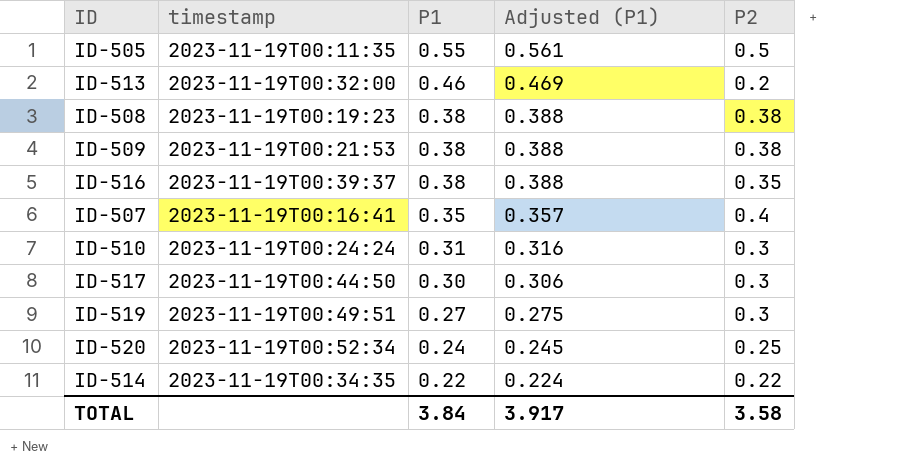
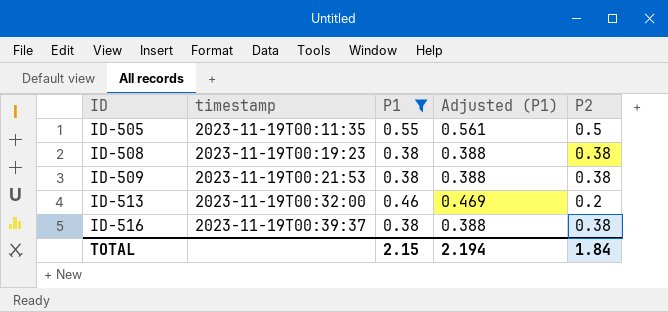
filter: none -> P1 >= 0.38
row order: P1 descending -> ID ascending
ID-516 | P2: 0.35 -> 0.38
TOTAL | P1: 3.84 -> 2.15
TOTAL | Adjusted (P1): 3.917 -> 2.194
TOTAL | P2: 3.58 -> 1.84

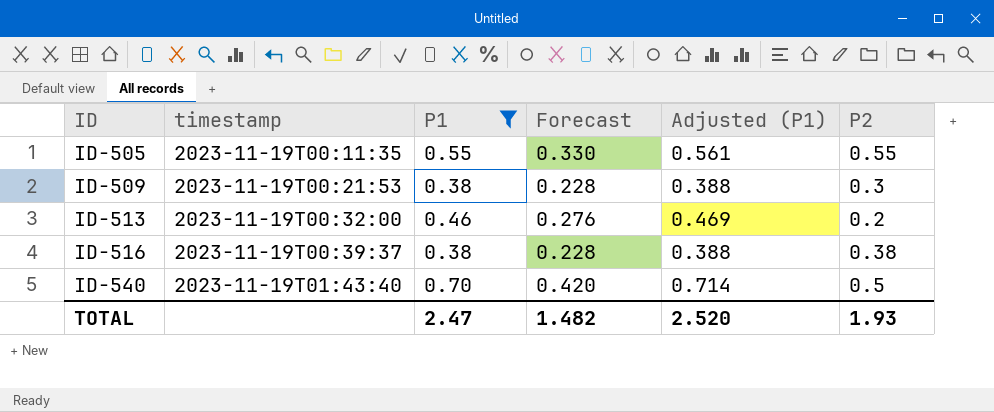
column Forecast | formula: none -> [P1] * 0.6
row ID-508: 2023-11-19T00:19:23 | 0.38 | 0.388 | 0.38 -> none
ID-505 | P2: 0.5 -> 0.55
ID-509 | P2: 0.38 -> 0.3
row ID-540: none -> 2023-11-19T01:43:40 | 0.70 | 0.420 | 0.714 | 0.5
TOTAL | P1: 2.15 -> 2.47
TOTAL | Adjusted (P1): 2.194 -> 2.520
TOTAL | P2: 1.84 -> 1.93

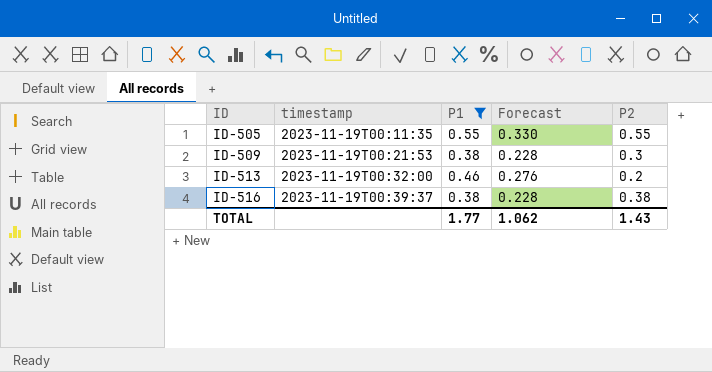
column Adjusted (P1) | formula: [P1] * 1.02 -> none
row ID-540: 2023-11-19T01:43:40 | 0.70 | 0.420 | 0.714 | 0.5 -> none
TOTAL | P1: 2.47 -> 1.77
TOTAL | Forecast: 1.482 -> 1.062
TOTAL | P2: 1.93 -> 1.43

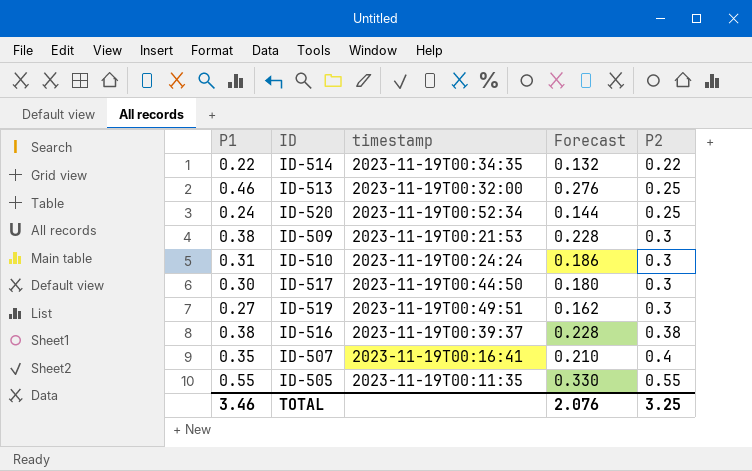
filter: P1 >= 0.38 -> none
row order: ID ascending -> P2 ascending
column P1 | position: 3 -> 1
ID-513 | P2: 0.2 -> 0.25
TOTAL | P1: 1.77 -> 3.46
TOTAL | Forecast: 1.062 -> 2.076
TOTAL | P2: 1.43 -> 3.25

